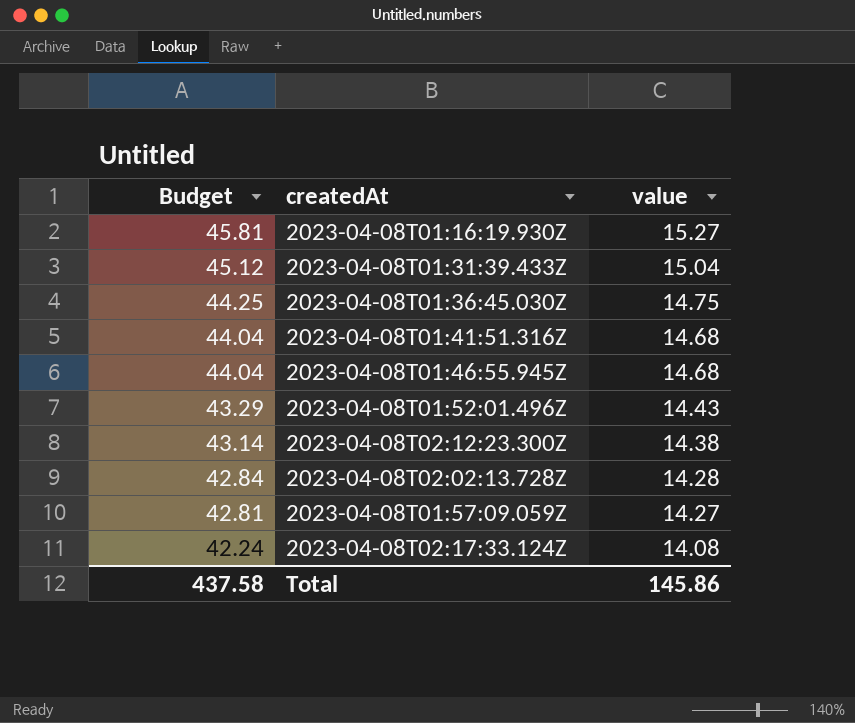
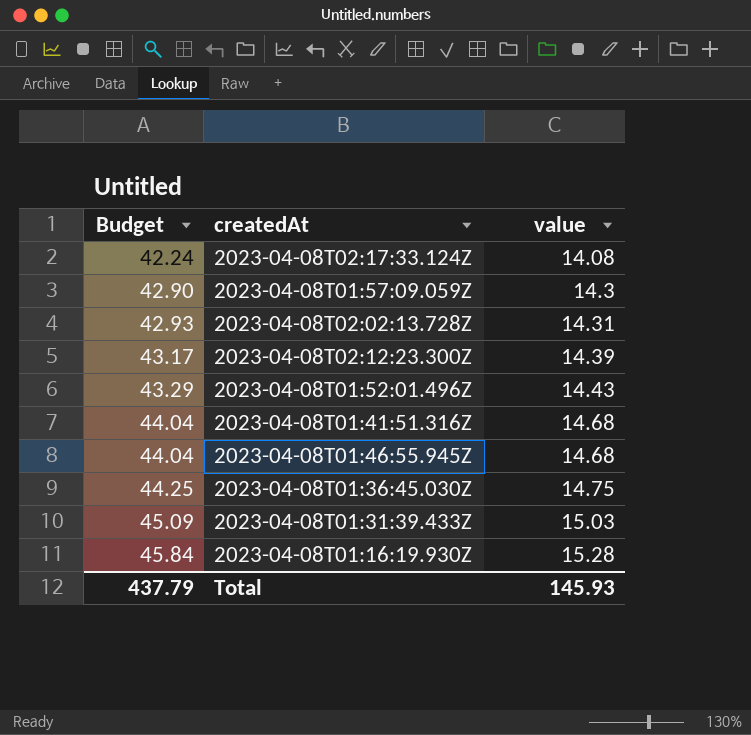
row order: Budget descending -> Budget ascending
2023-04-08T01:57:09.059Z | Budget: 42.81 -> 42.90
2023-04-08T01:57:09.059Z | value: 14.27 -> 14.3
2023-04-08T02:02:13.728Z | Budget: 42.84 -> 42.93
2023-04-08T02:02:13.728Z | value: 14.28 -> 14.31
2023-04-08T02:12:23.300Z | Budget: 43.14 -> 43.17
2023-04-08T02:12:23.300Z | value: 14.38 -> 14.39
2023-04-08T01:31:39.433Z | Budget: 45.12 -> 45.09
2023-04-08T01:31:39.433Z | value: 15.04 -> 15.03
2023-04-08T01:16:19.930Z | Budget: 45.81 -> 45.84
2023-04-08T01:16:19.930Z | value: 15.27 -> 15.28
Total | Budget: 437.58 -> 437.79
Total | value: 145.86 -> 145.93

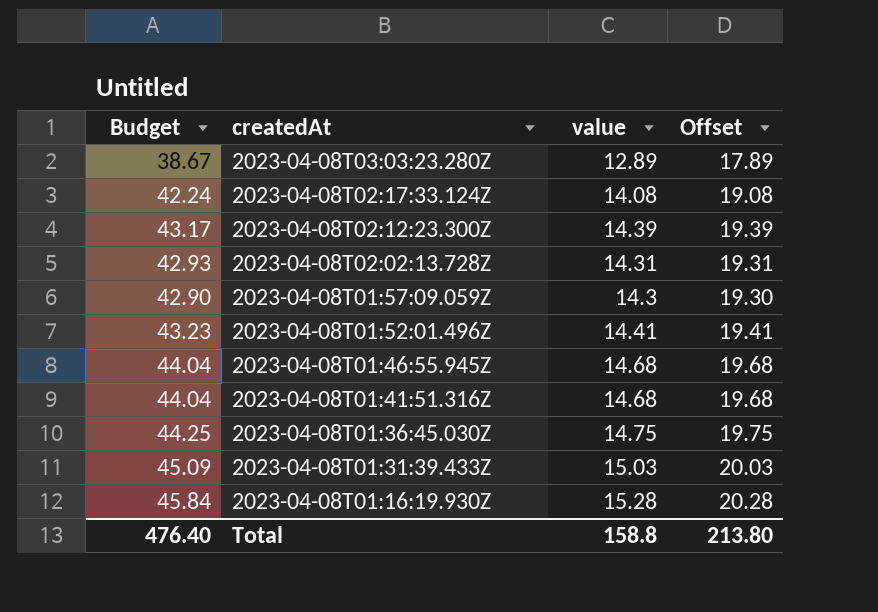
row order: Budget ascending -> createdAt descending
column Offset | formula: none -> [value] + 5
row 2023-04-08T03:03:23.280Z: none -> 38.67 | 12.89 | 17.89
2023-04-08T01:52:01.496Z | Budget: 43.29 -> 43.23
2023-04-08T01:52:01.496Z | value: 14.43 -> 14.41
Total | Budget: 437.79 -> 476.40
Total | value: 145.93 -> 158.8

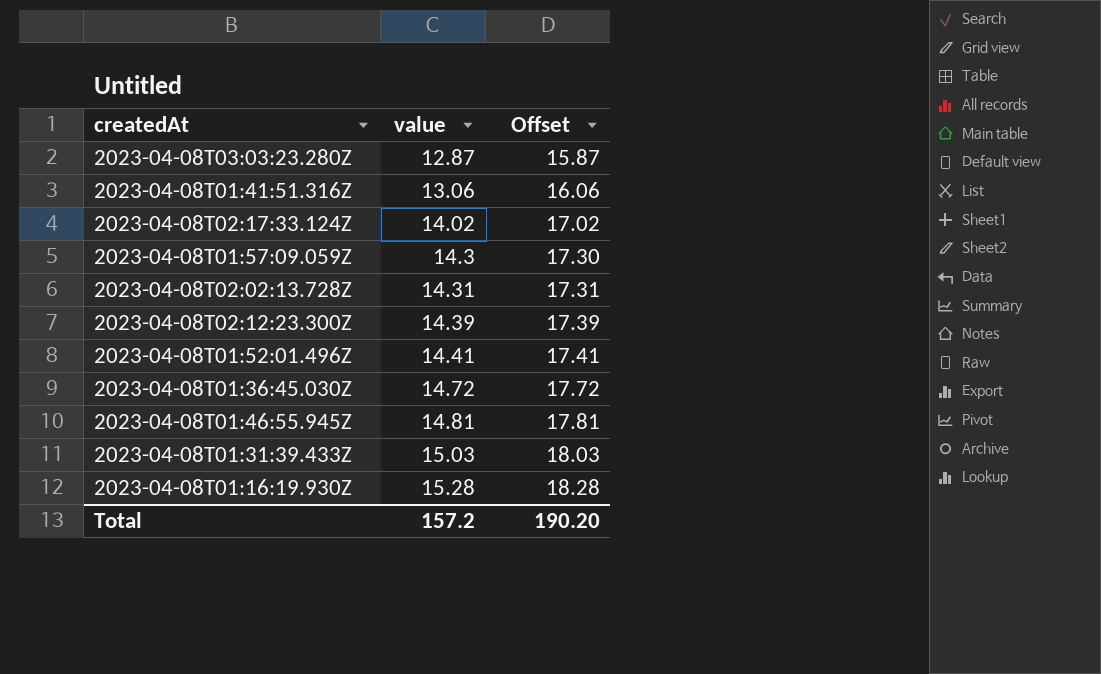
row order: createdAt descending -> value ascending
column Budget | formula: [value] * 3 -> none
column Offset | formula: [value] + 5 -> [value] + 3
2023-04-08T03:03:23.280Z | value: 12.89 -> 12.87
2023-04-08T01:41:51.316Z | value: 14.68 -> 13.06
2023-04-08T02:17:33.124Z | value: 14.08 -> 14.02
2023-04-08T01:36:45.030Z | value: 14.75 -> 14.72
2023-04-08T01:46:55.945Z | value: 14.68 -> 14.81
Total | value: 158.8 -> 157.2
Total | Offset: 213.80 -> 190.20

